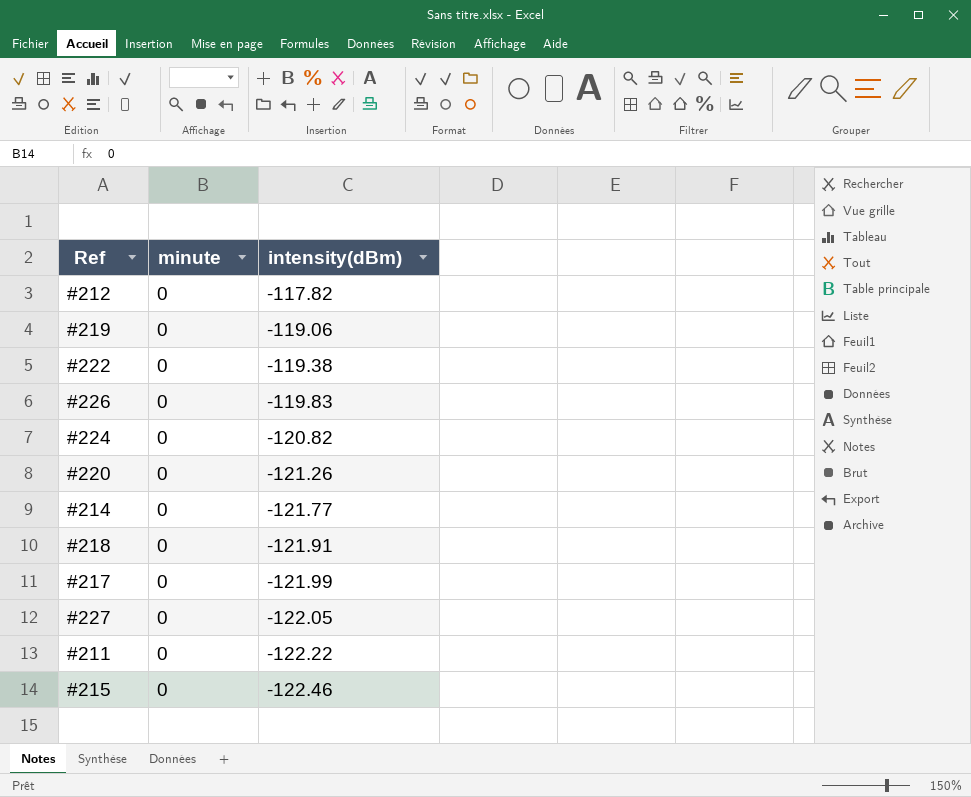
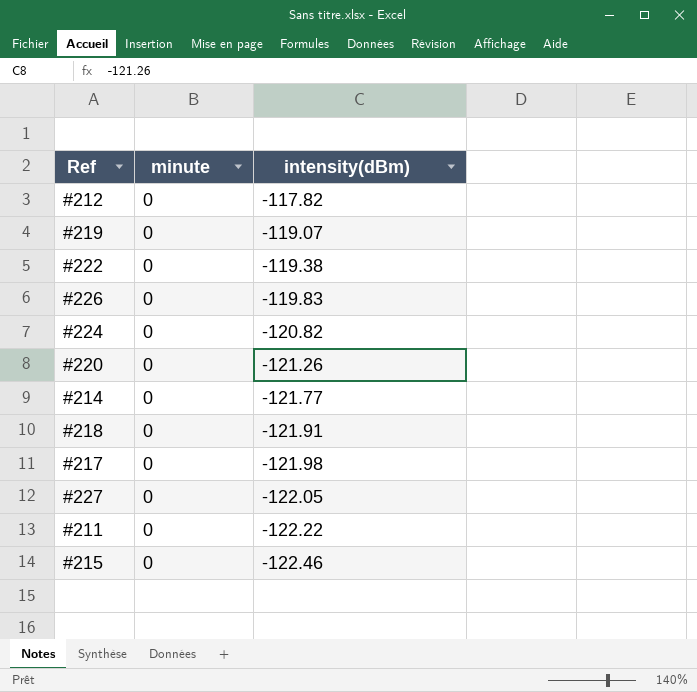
#219 | intensity(dBm): -119.06 -> -119.07
#217 | intensity(dBm): -121.99 -> -121.98

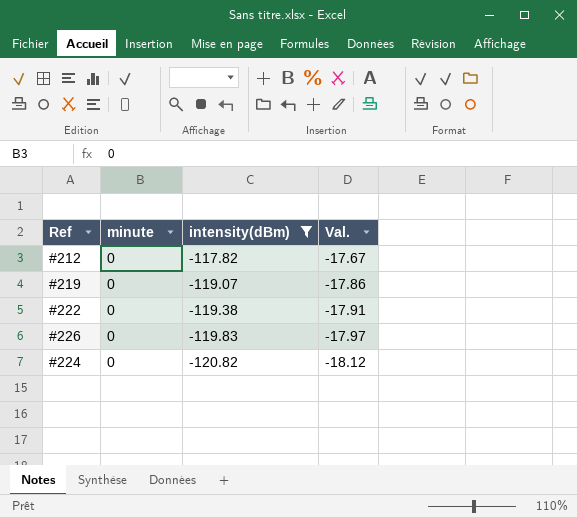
filter: none -> intensity(dBm) >= -120.82
column Val. | formula: none -> [intensity(dBm)] * 0.15

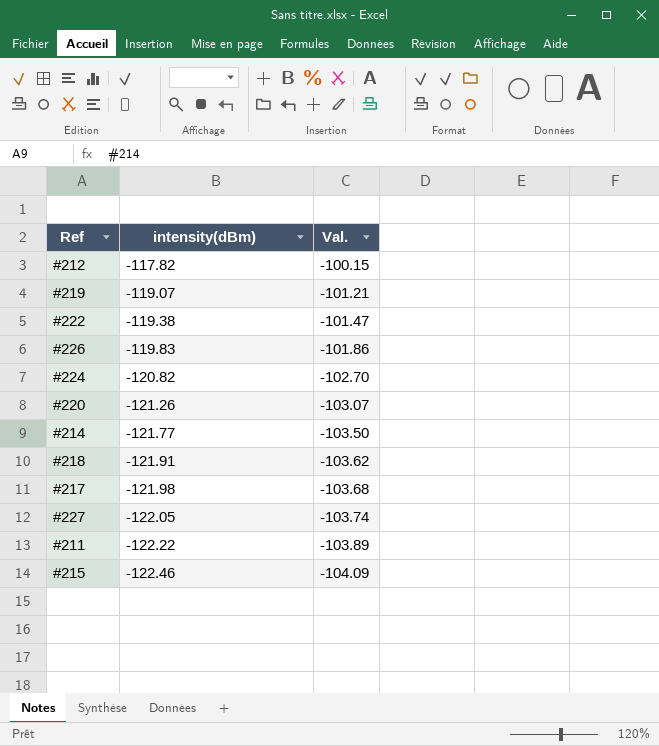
filter: intensity(dBm) >= -120.82 -> none
column minute | position: 2 -> none
column Val. | formula: [intensity(dBm)] * 0.15 -> [intensity(dBm)] * 0.85

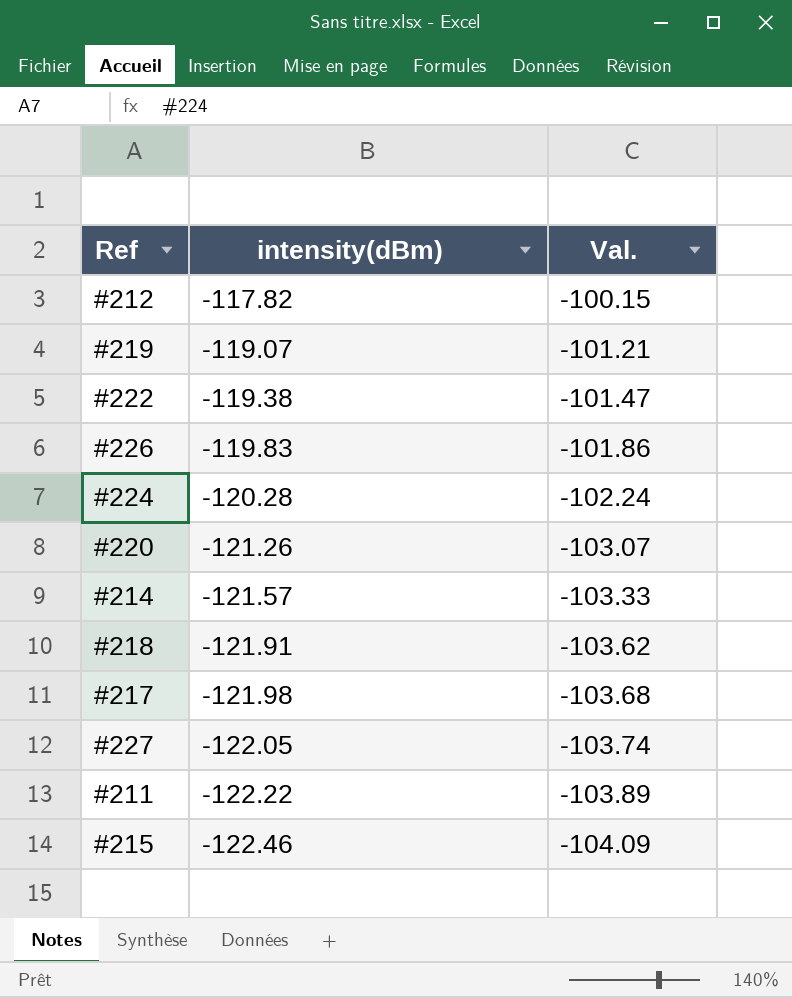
#224 | intensity(dBm): -120.82 -> -120.28
#224 | Val.: -102.70 -> -102.24
#214 | intensity(dBm): -121.77 -> -121.57
#214 | Val.: -103.50 -> -103.33

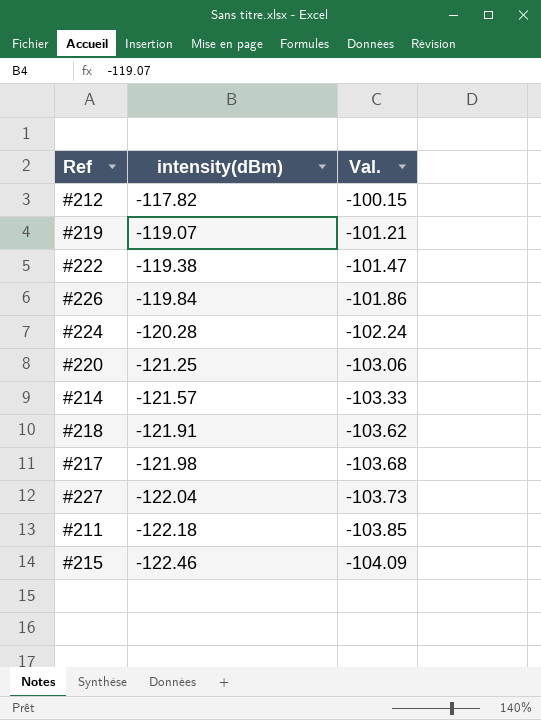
#226 | intensity(dBm): -119.83 -> -119.84
#220 | intensity(dBm): -121.26 -> -121.25
#220 | Val.: -103.07 -> -103.06
#227 | intensity(dBm): -122.05 -> -122.04
#227 | Val.: -103.74 -> -103.73
#211 | intensity(dBm): -122.22 -> -122.18
#211 | Val.: -103.89 -> -103.85

